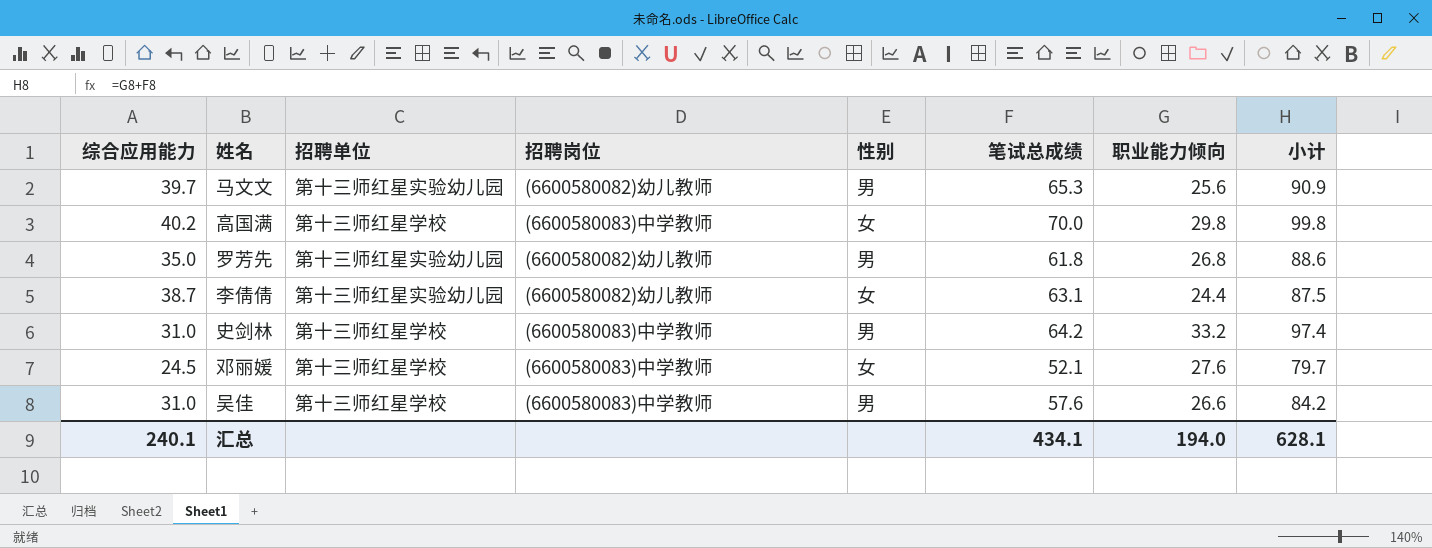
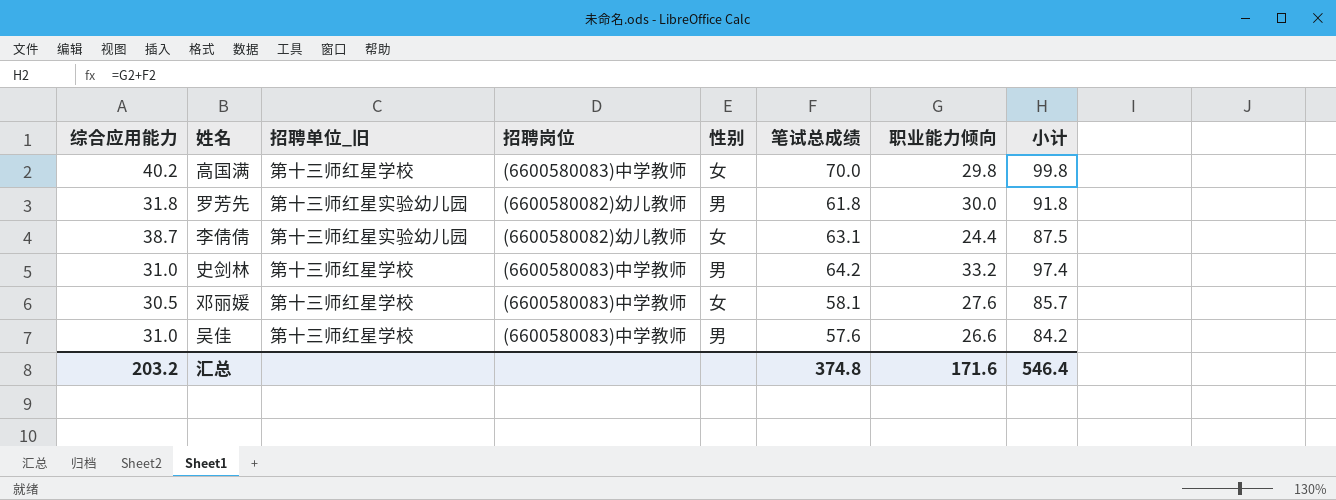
column name: 招聘单位 -> 招聘单位_旧
row 马文文: 39.7 | 第十三师红星实验幼儿园 | (6600580082)幼儿教师 | 男 | 65.3 | 25.6 | 90.9 -> none
罗芳先 | 综合应用能力: 35.0 -> 31.8
罗芳先 | 职业能力倾向: 26.8 -> 30.0
罗芳先 | 小计: 88.6 -> 91.8
邓丽媛 | 综合应用能力: 24.5 -> 30.5
邓丽媛 | 笔试总成绩: 52.1 -> 58.1
邓丽媛 | 小计: 79.7 -> 85.7
汇总 | 综合应用能力: 240.1 -> 203.2
汇总 | 笔试总成绩: 434.1 -> 374.8
汇总 | 职业能力倾向: 194.0 -> 171.6
汇总 | 小计: 628.1 -> 546.4

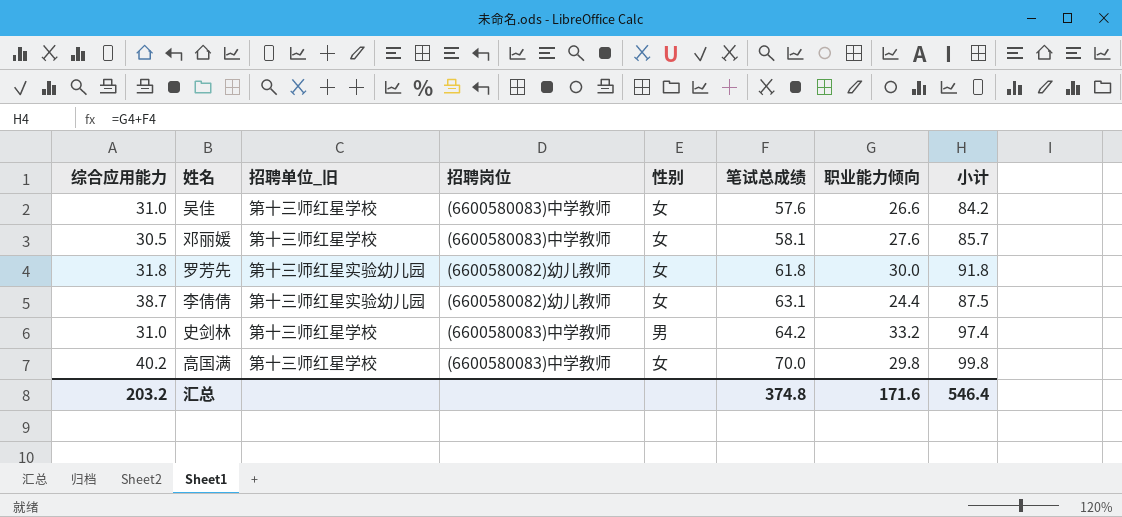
row order: none -> 笔试总成绩 ascending
吴佳 | 性别: 男 -> 女
罗芳先 | 性别: 男 -> 女

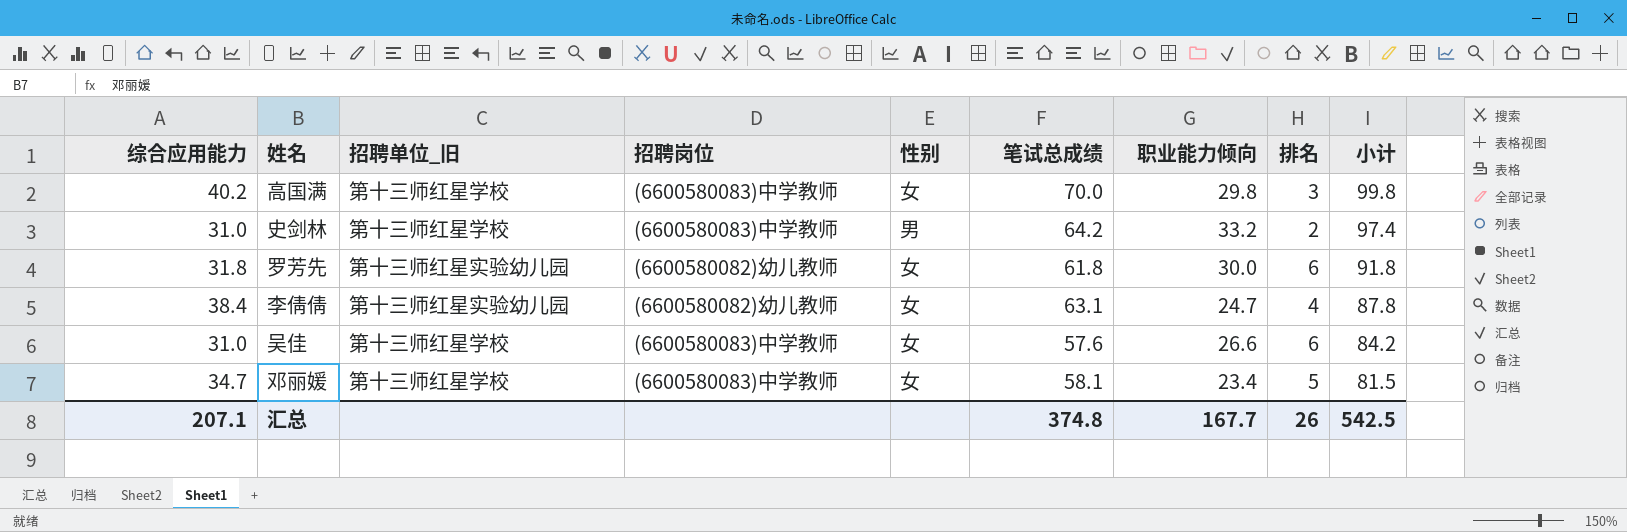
row order: 笔试总成绩 ascending -> 小计 descending
column 排名 | position: none -> 8
李倩倩 | 综合应用能力: 38.7 -> 38.4
李倩倩 | 职业能力倾向: 24.4 -> 24.7
李倩倩 | 小计: 87.5 -> 87.8
邓丽媛 | 综合应用能力: 30.5 -> 34.7
邓丽媛 | 职业能力倾向: 27.6 -> 23.4
邓丽媛 | 小计: 85.7 -> 81.5
汇总 | 综合应用能力: 203.2 -> 207.1
汇总 | 职业能力倾向: 171.6 -> 167.7
汇总 | 小计: 546.4 -> 542.5

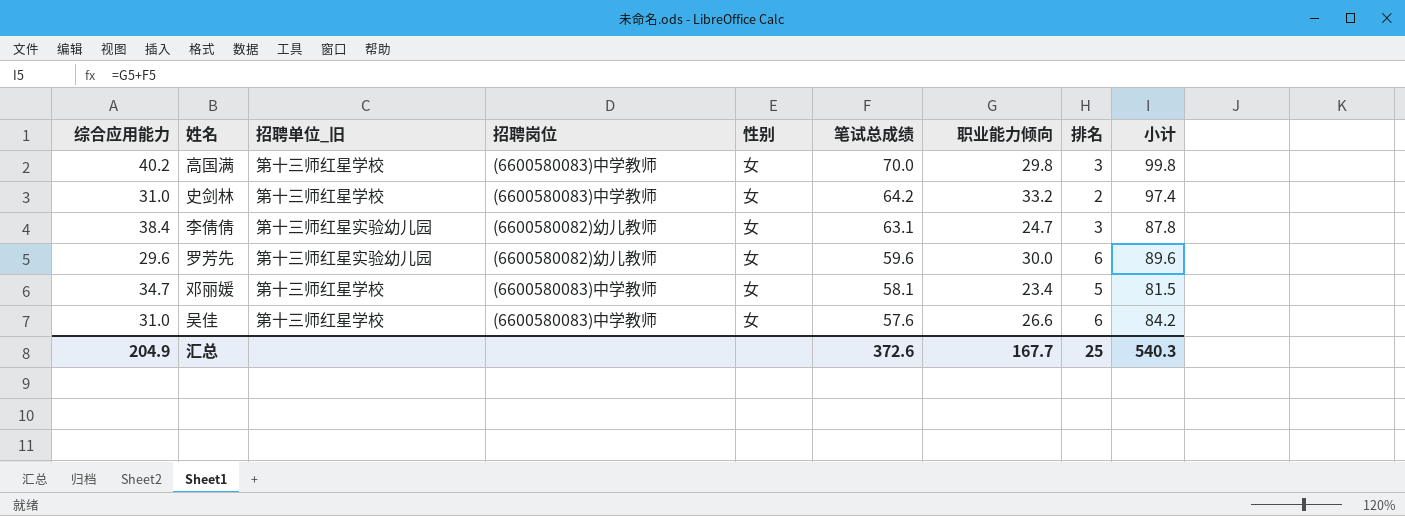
row order: 小计 descending -> 笔试总成绩 descending
史剑林 | 性别: 男 -> 女
李倩倩 | 排名: 4 -> 3
罗芳先 | 综合应用能力: 31.8 -> 29.6
罗芳先 | 笔试总成绩: 61.8 -> 59.6
罗芳先 | 小计: 91.8 -> 89.6
汇总 | 综合应用能力: 207.1 -> 204.9
汇总 | 笔试总成绩: 374.8 -> 372.6
汇总 | 排名: 26 -> 25
汇总 | 小计: 542.5 -> 540.3

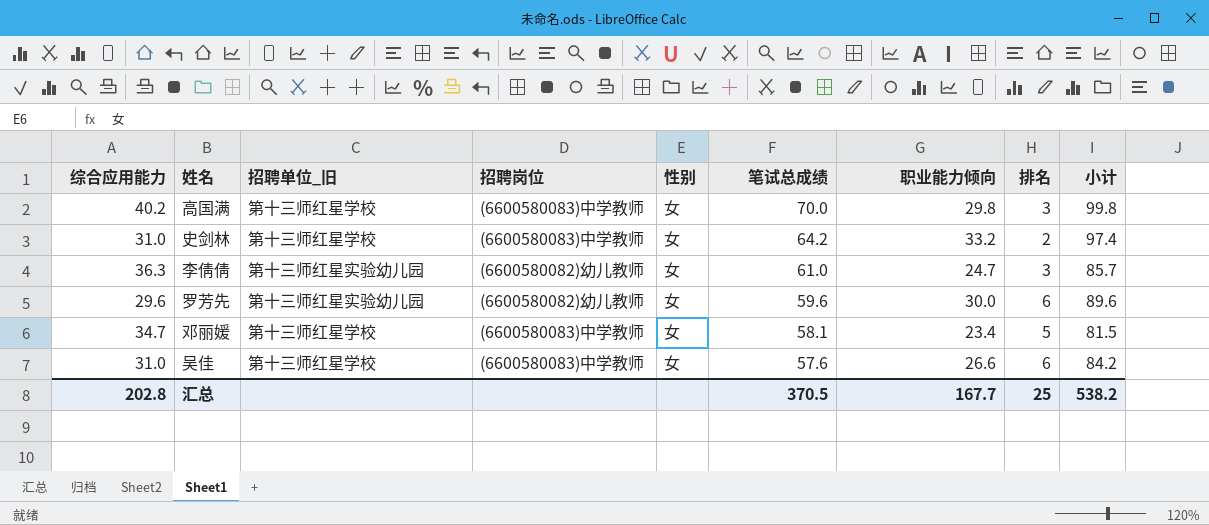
李倩倩 | 综合应用能力: 38.4 -> 36.3
李倩倩 | 笔试总成绩: 63.1 -> 61.0
李倩倩 | 小计: 87.8 -> 85.7
汇总 | 综合应用能力: 204.9 -> 202.8
汇总 | 笔试总成绩: 372.6 -> 370.5
汇总 | 小计: 540.3 -> 538.2

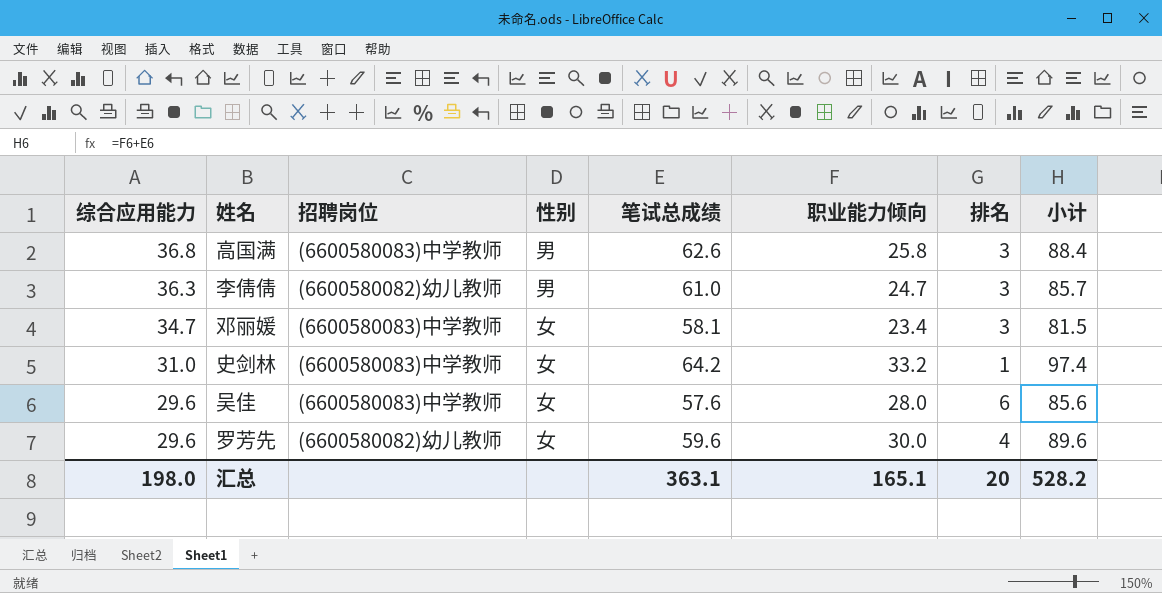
row order: 笔试总成绩 descending -> 综合应用能力 descending
column 招聘单位_旧 | position: 3 -> none
高国满 | 综合应用能力: 40.2 -> 36.8
高国满 | 性别: 女 -> 男
高国满 | 笔试总成绩: 70.0 -> 62.6
高国满 | 职业能力倾向: 29.8 -> 25.8
高国满 | 小计: 99.8 -> 88.4
李倩倩 | 性别: 女 -> 男
邓丽媛 | 排名: 5 -> 3
史剑林 | 排名: 2 -> 1
吴佳 | 综合应用能力: 31.0 -> 29.6
吴佳 | 职业能力倾向: 26.6 -> 28.0
吴佳 | 小计: 84.2 -> 85.6
罗芳先 | 排名: 6 -> 4
汇总 | 综合应用能力: 202.8 -> 198.0
汇总 | 笔试总成绩: 370.5 -> 363.1
汇总 | 职业能力倾向: 167.7 -> 165.1
汇总 | 排名: 25 -> 20
汇总 | 小计: 538.2 -> 528.2

